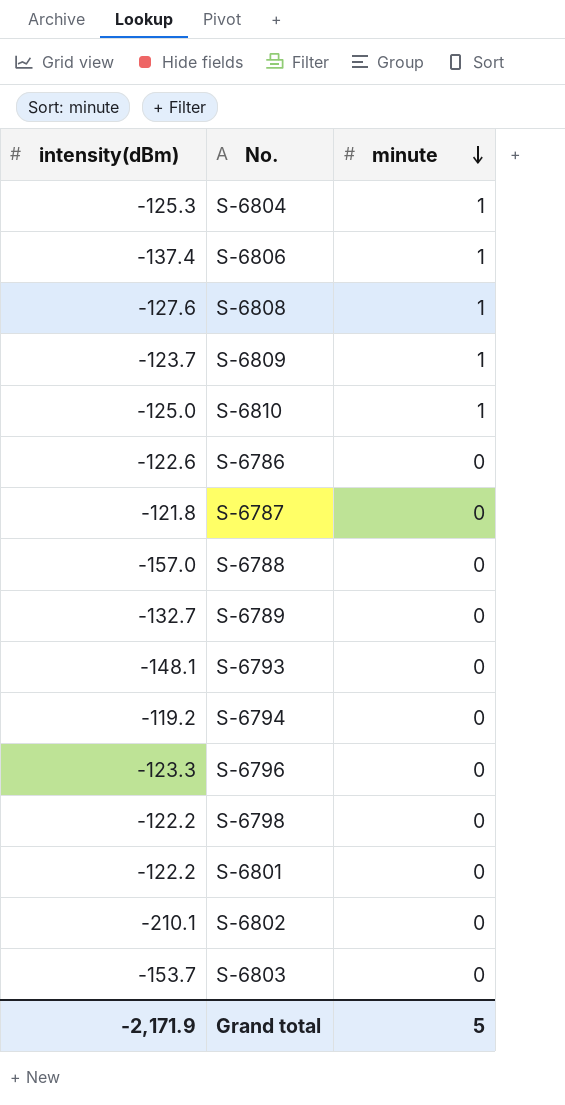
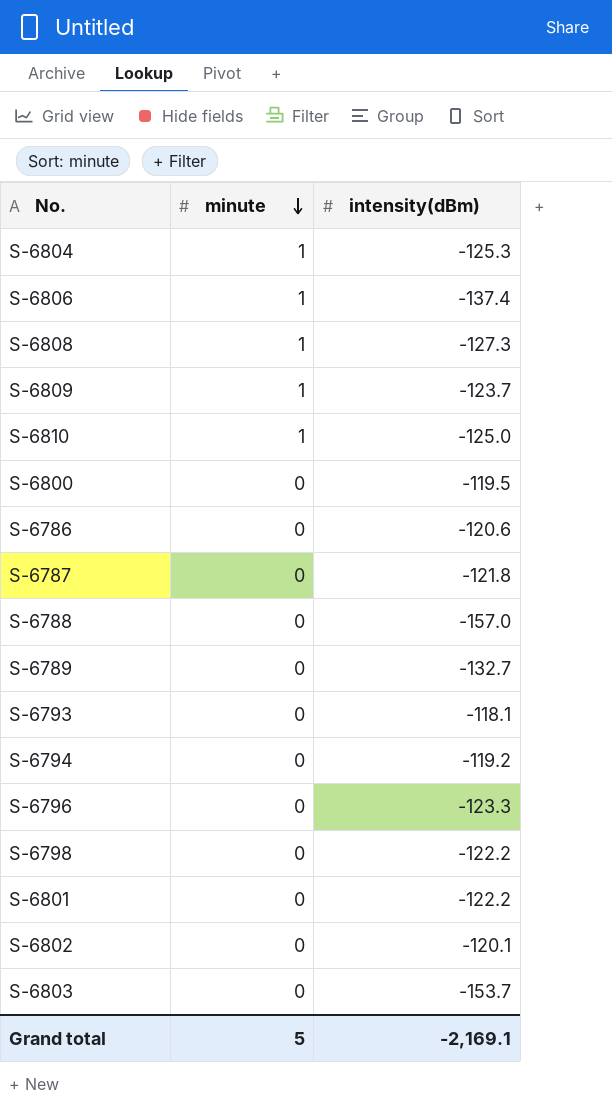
column intensity(dBm) | position: 1 -> 3
S-6808 | intensity(dBm): -127.6 -> -127.3
row S-6800: none -> 0 | -119.5
S-6786 | intensity(dBm): -122.6 -> -120.6
S-6793 | intensity(dBm): -148.1 -> -118.1
S-6802 | intensity(dBm): -210.1 -> -120.1
Grand total | intensity(dBm): -2,171.9 -> -2,169.1

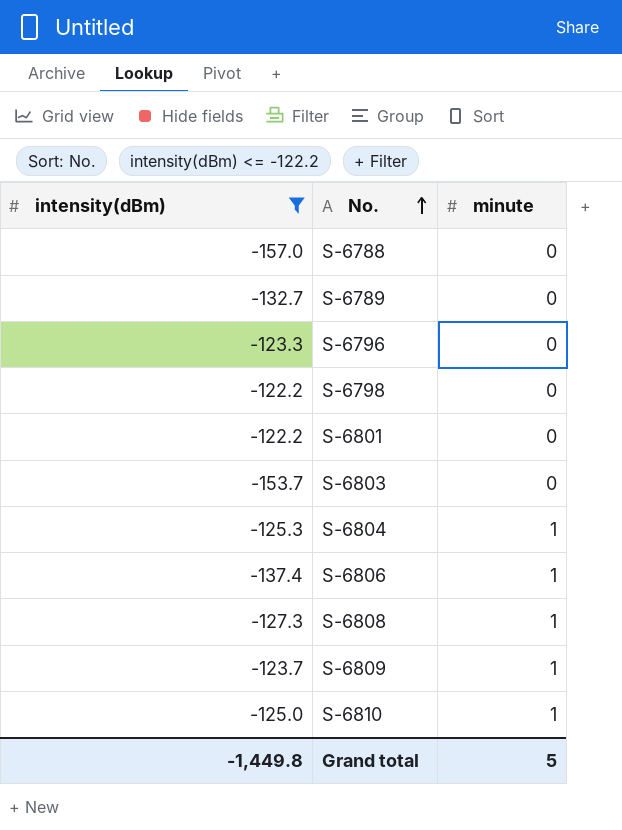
filter: none -> intensity(dBm) <= -122.2
row order: minute descending -> No. ascending
column intensity(dBm) | position: 3 -> 1
Grand total | intensity(dBm): -2,169.1 -> -1,449.8

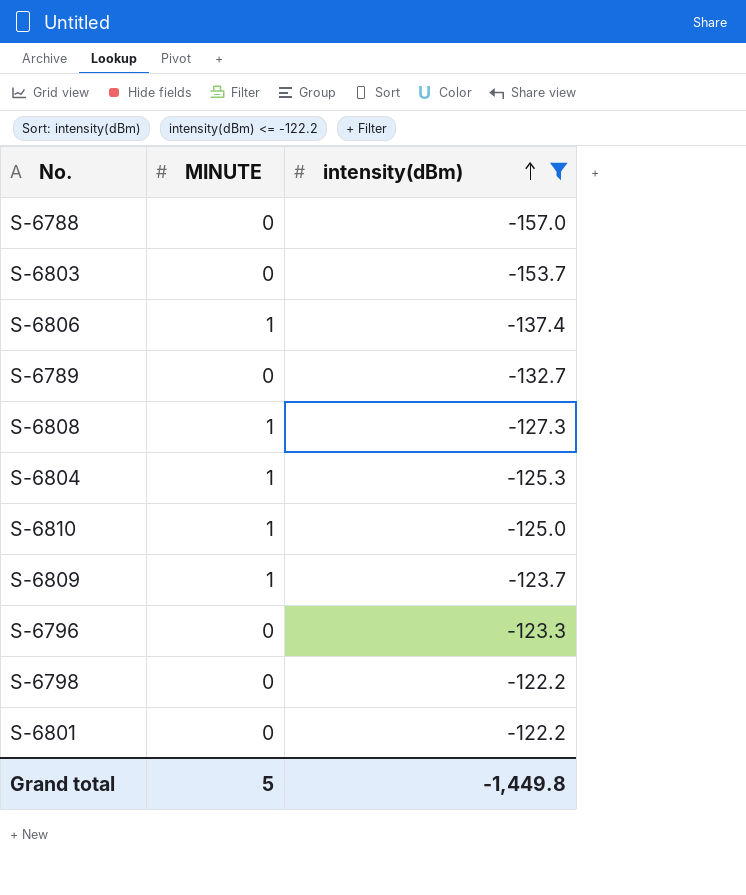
row order: No. ascending -> intensity(dBm) ascending
column name: minute -> MINUTE
column intensity(dBm) | position: 1 -> 3

